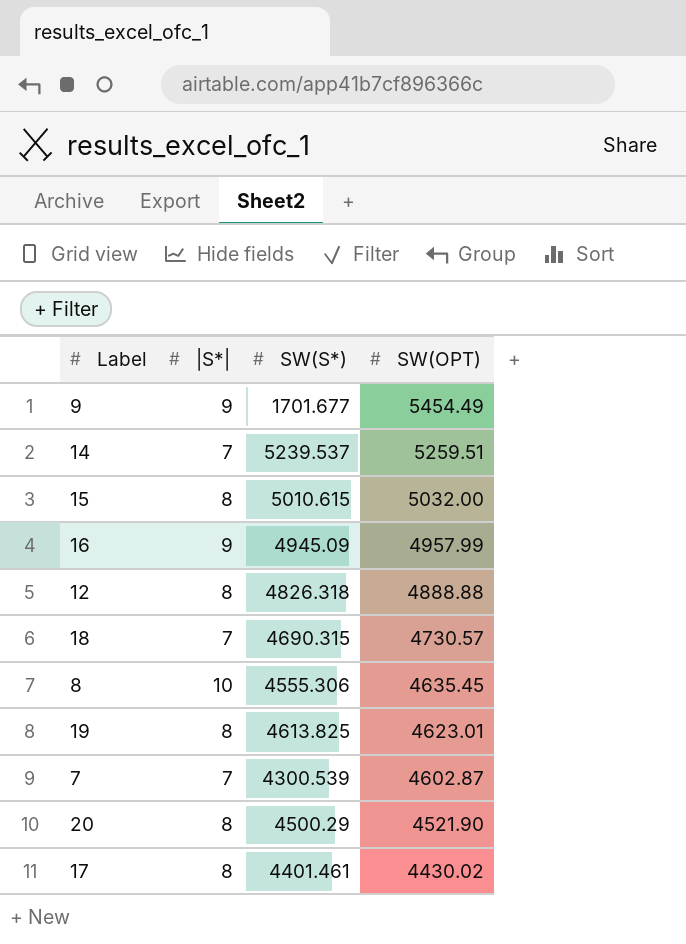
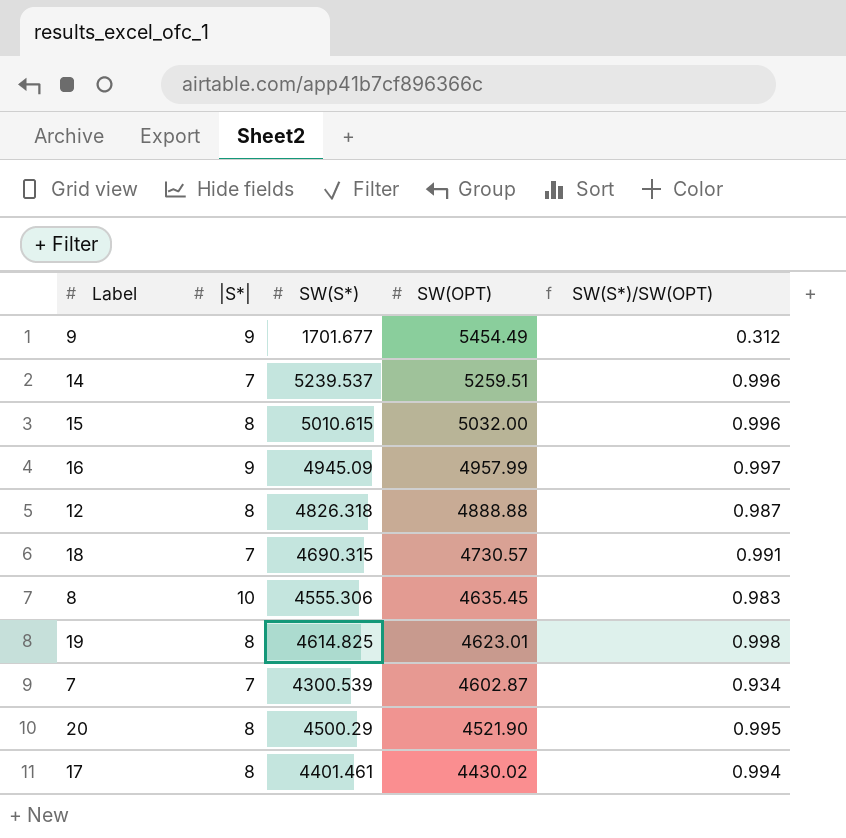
column SW(S*)/SW(OPT) | formula: none -> [SW(S*)] / [SW(OPT)]
19 | SW(S*): 4613.825 -> 4614.825

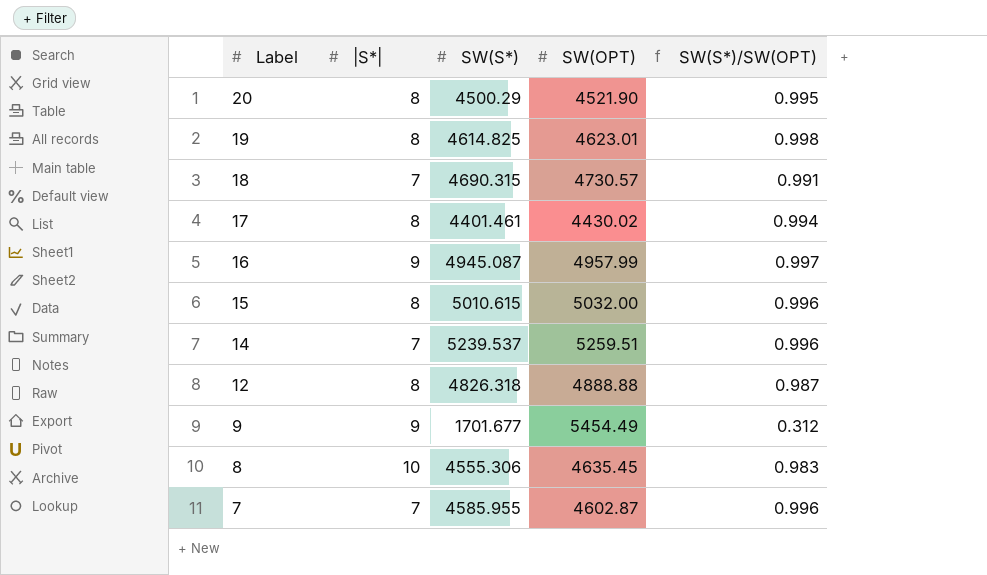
row order: SW(OPT) descending -> Label descending
16 | SW(S*): 4945.09 -> 4945.087
7 | SW(S*): 4300.539 -> 4585.955
7 | SW(S*)/SW(OPT): 0.934 -> 0.996

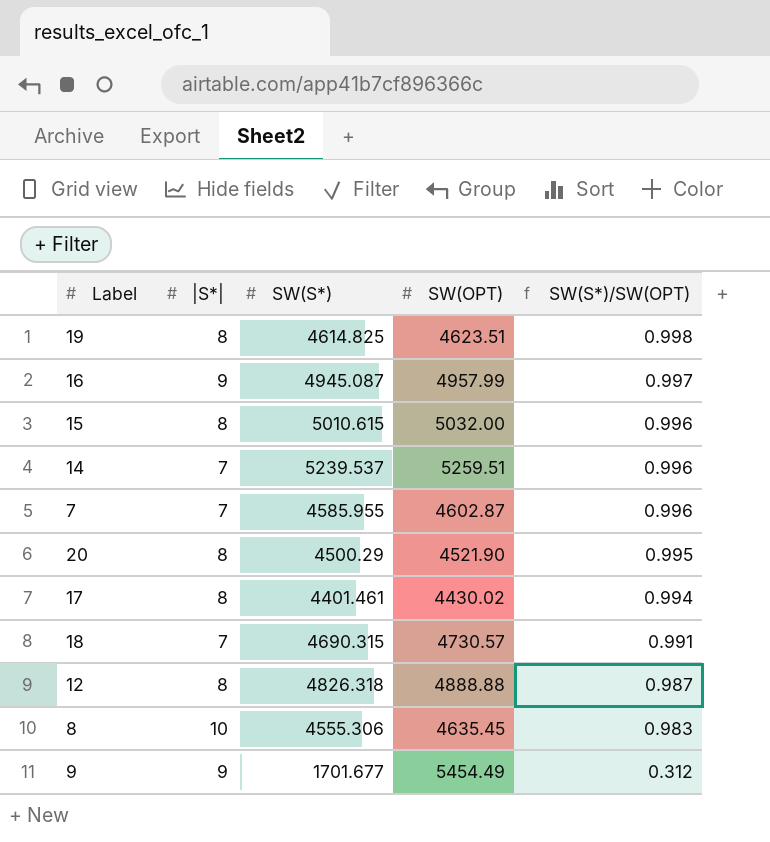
row order: Label descending -> SW(S*)/SW(OPT) descending
19 | SW(OPT): 4623.01 -> 4623.51

